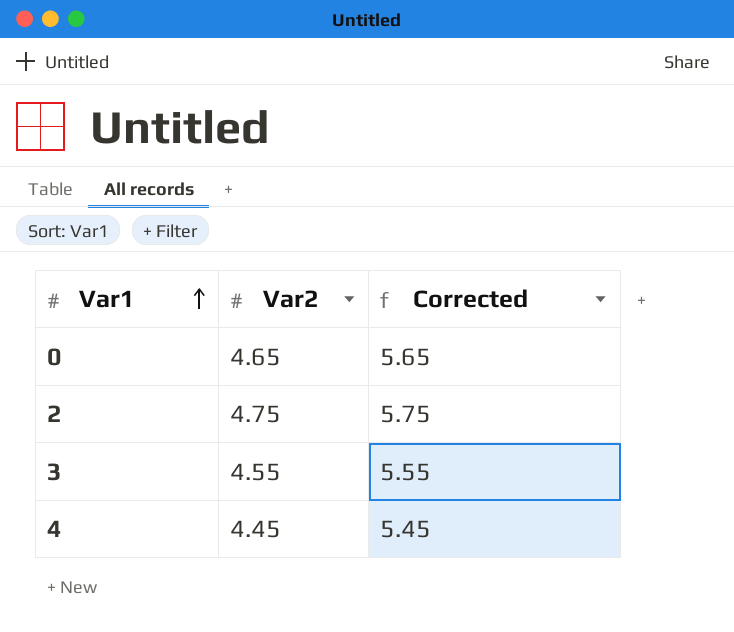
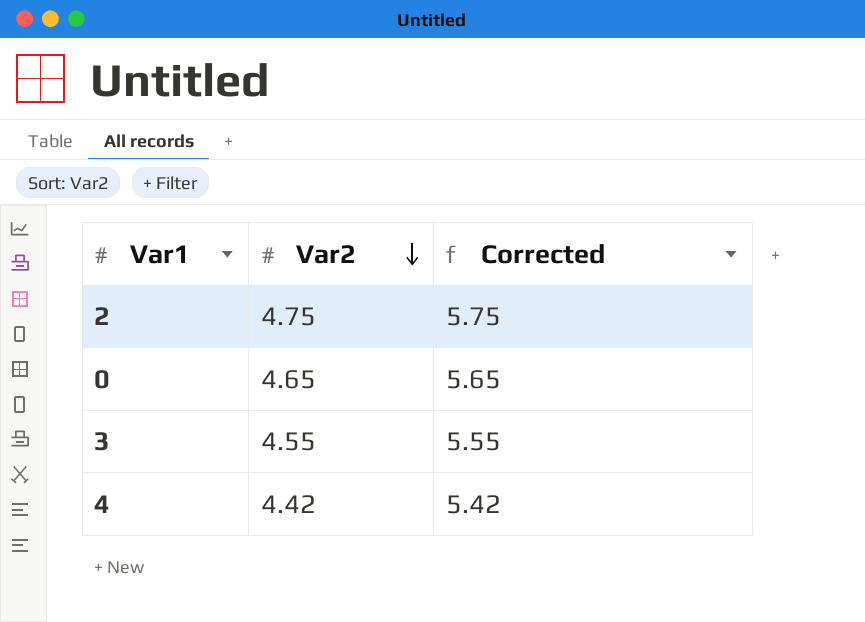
row order: Var1 ascending -> Var2 descending
4 | Var2: 4.45 -> 4.42
4 | Corrected: 5.45 -> 5.42

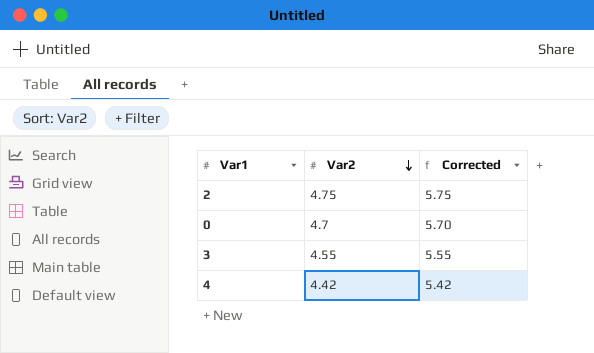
0 | Var2: 4.65 -> 4.7
0 | Corrected: 5.65 -> 5.70

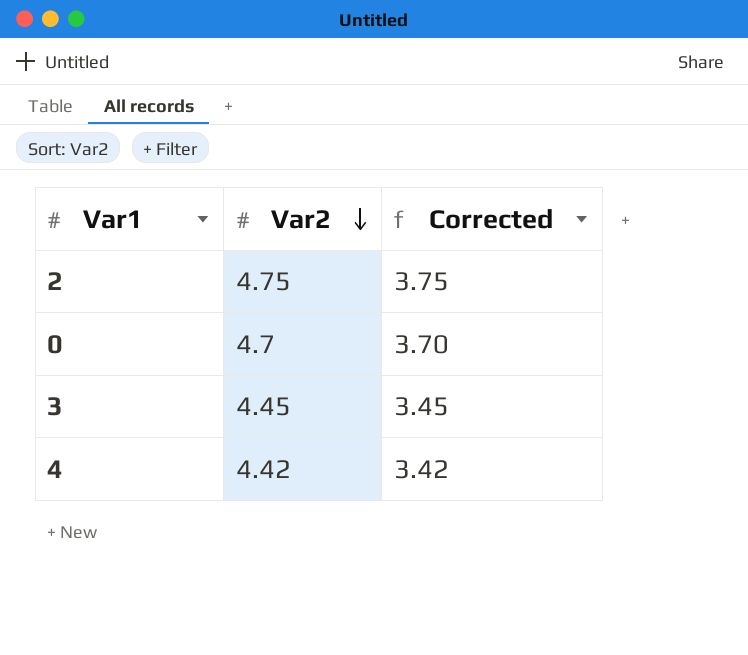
column Corrected | formula: [Var2] + 1 -> [Var2] - 1
3 | Var2: 4.55 -> 4.45

